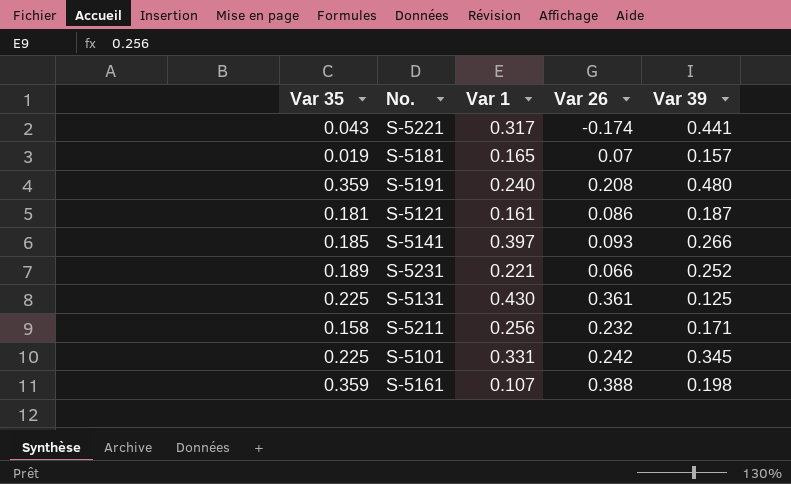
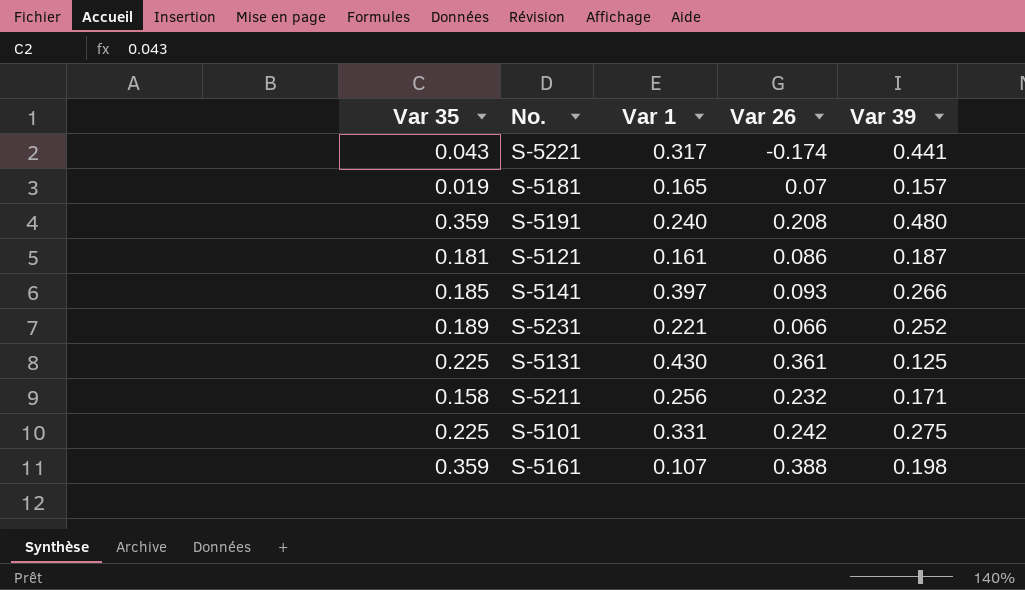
S-5101 | Var 39: 0.345 -> 0.275

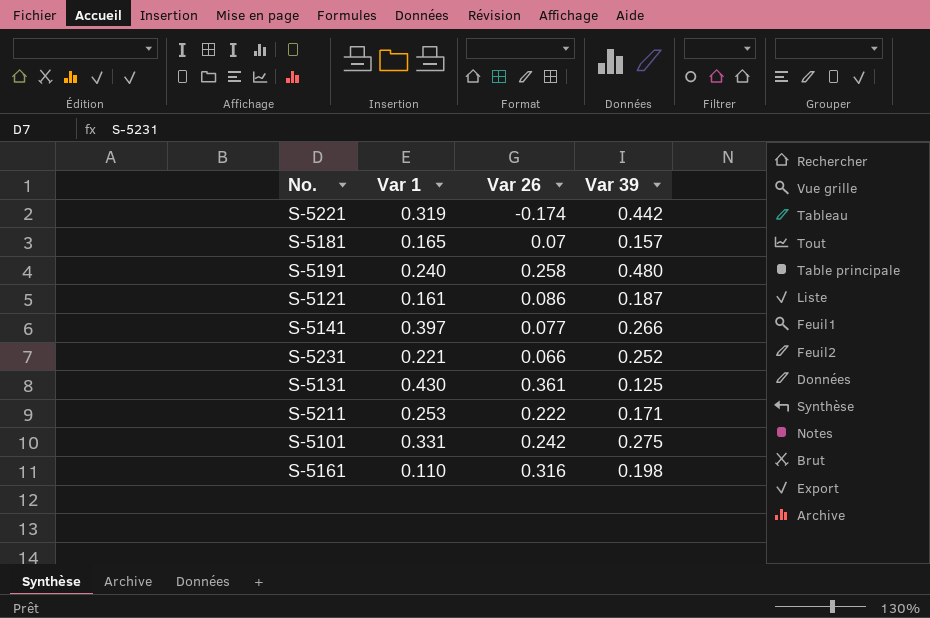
column Var 35 | position: 1 -> none
S-5221 | Var 1: 0.317 -> 0.319
S-5221 | Var 39: 0.441 -> 0.442
S-5191 | Var 26: 0.208 -> 0.258
S-5141 | Var 26: 0.093 -> 0.077
S-5211 | Var 1: 0.256 -> 0.253
S-5211 | Var 26: 0.232 -> 0.222
S-5161 | Var 1: 0.107 -> 0.110
S-5161 | Var 26: 0.388 -> 0.316

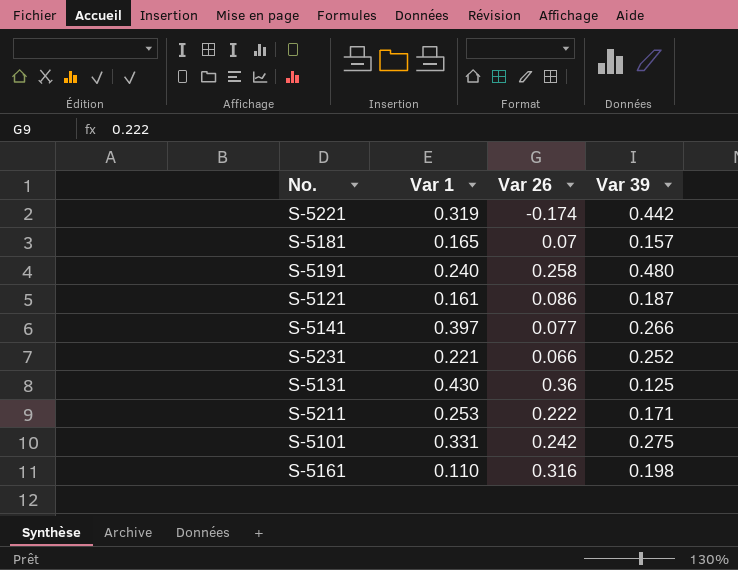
S-5131 | Var 26: 0.361 -> 0.36

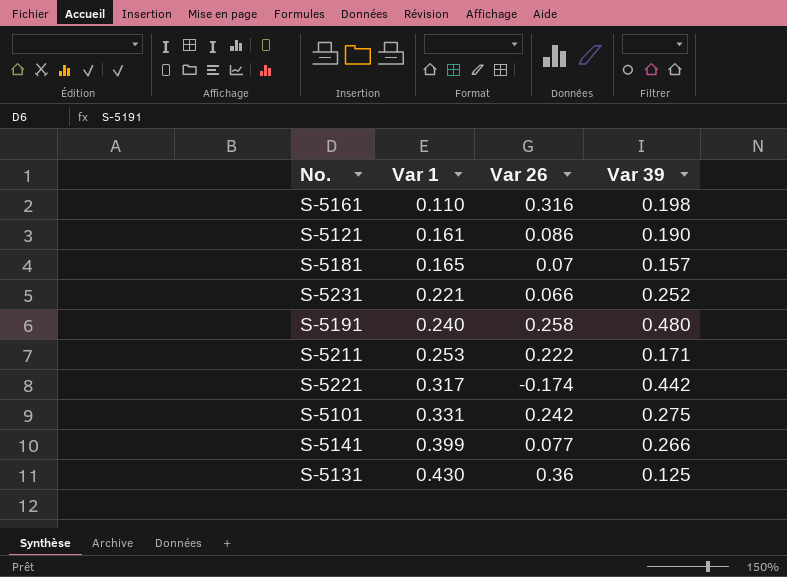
row order: none -> Var 1 ascending
S-5121 | Var 39: 0.187 -> 0.190
S-5221 | Var 1: 0.319 -> 0.317
S-5141 | Var 1: 0.397 -> 0.399

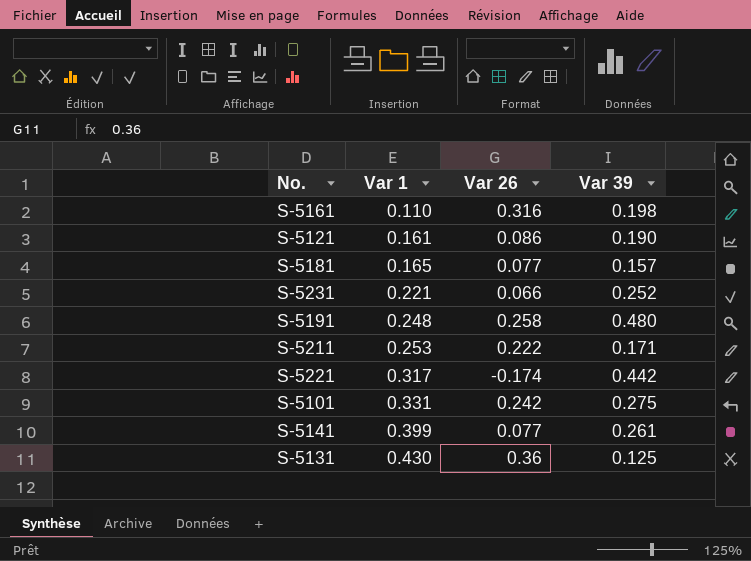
S-5181 | Var 26: 0.07 -> 0.077
S-5191 | Var 1: 0.240 -> 0.248
S-5141 | Var 39: 0.266 -> 0.261

